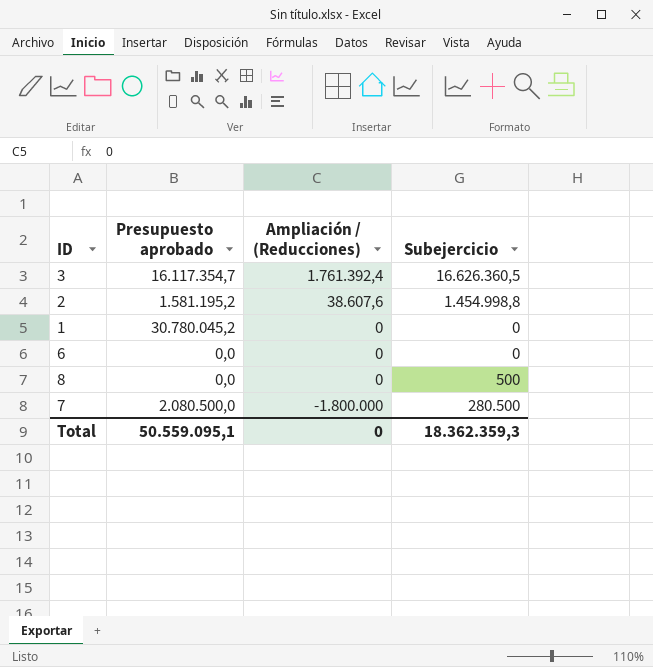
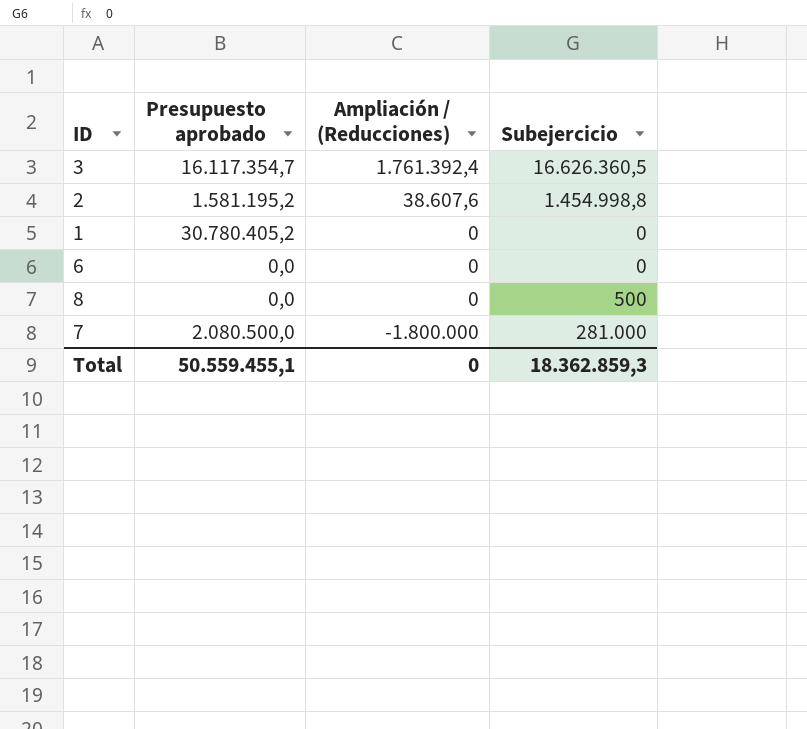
1 | Presupuesto aprobado: 30.780.045,2 -> 30.780.405,2
7 | Subejercicio: 280.500 -> 281.000
Total | Presupuesto aprobado: 50.559.095,1 -> 50.559.455,1
Total | Subejercicio: 18.362.359,3 -> 18.362.859,3

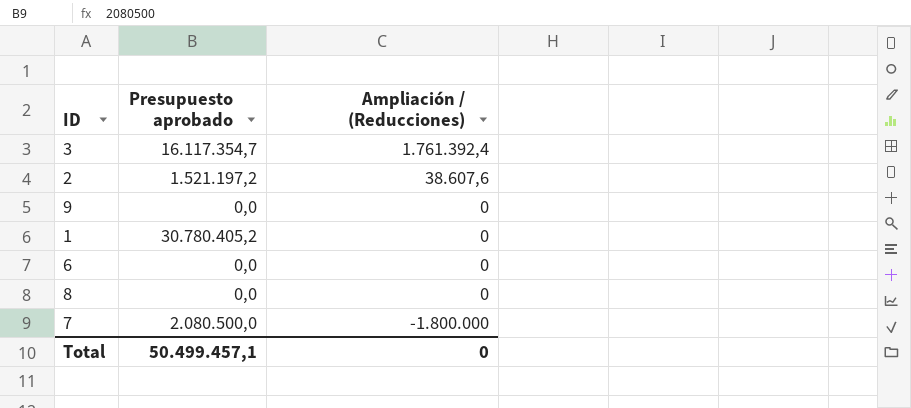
column Subejercicio | position: 4 -> none
2 | Presupuesto aprobado: 1.581.195,2 -> 1.521.197,2
row 9: none -> 0,0 | 0
Total | Presupuesto aprobado: 50.559.455,1 -> 50.499.457,1

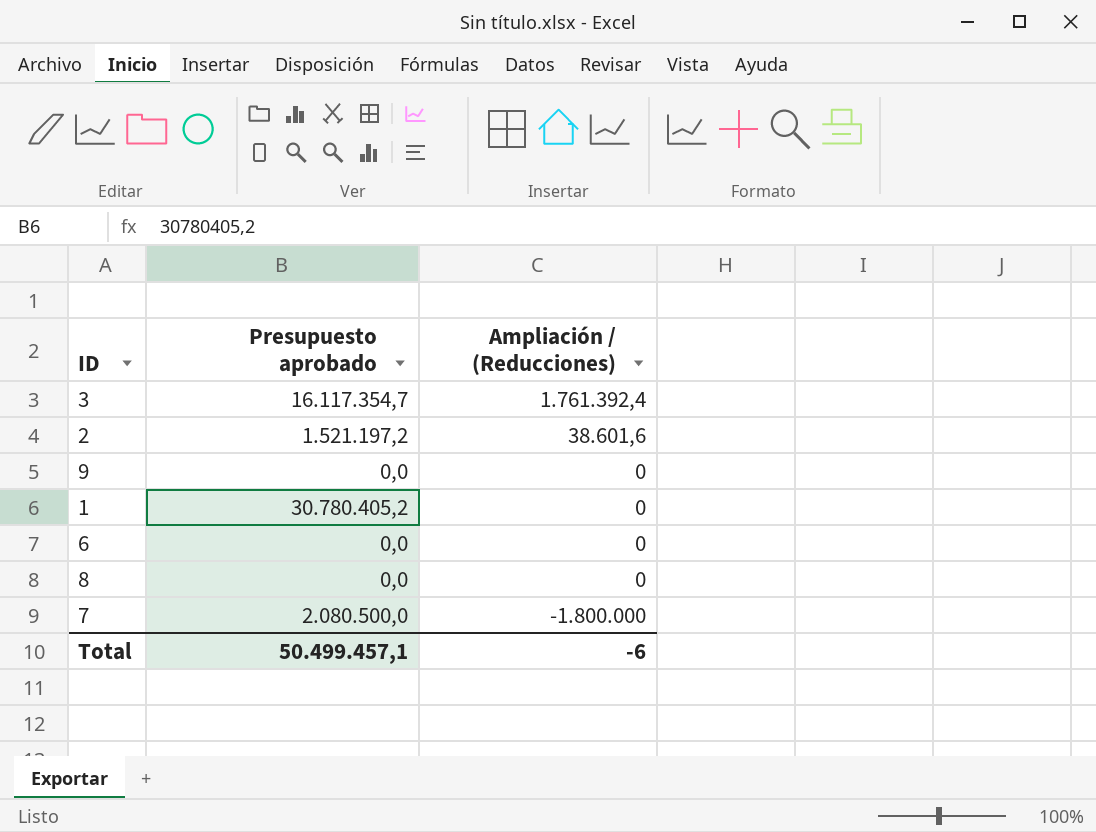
2 | Ampliación / (Reducciones): 38.607,6 -> 38.601,6
Total | Ampliación / (Reducciones): 0 -> -6

